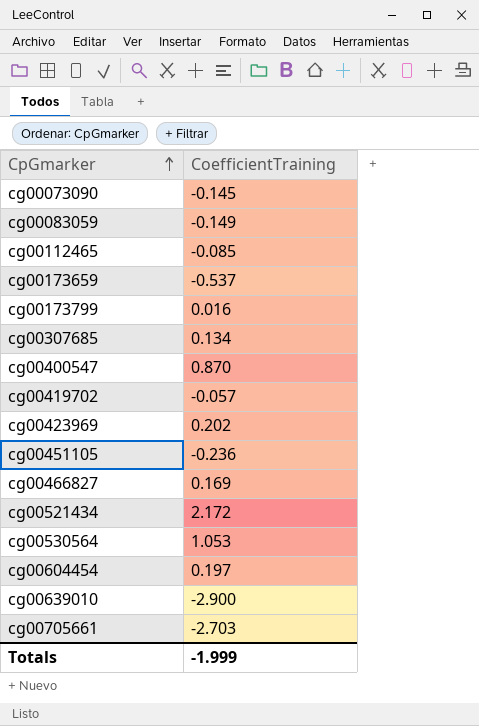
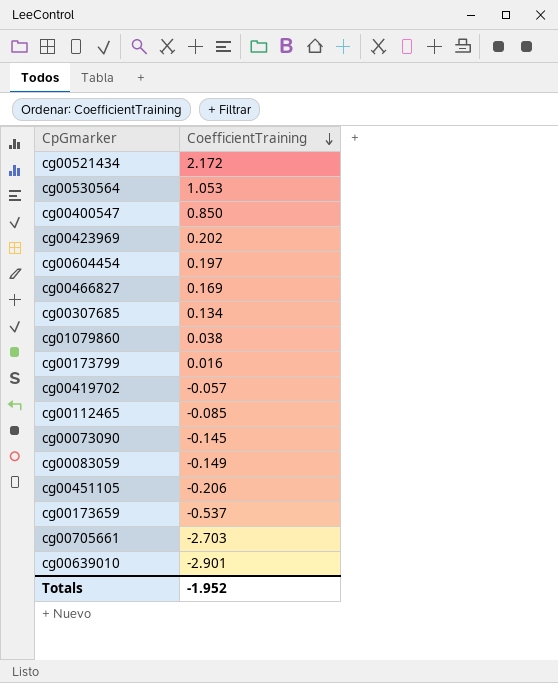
row order: CpGmarker ascending -> CoefficientTraining descending
cg00400547 | CoefficientTraining: 0.870 -> 0.850
row cg01079860: none -> 0.038
cg00451105 | CoefficientTraining: -0.236 -> -0.206
cg00639010 | CoefficientTraining: -2.900 -> -2.901
Totals | CoefficientTraining: -1.999 -> -1.952

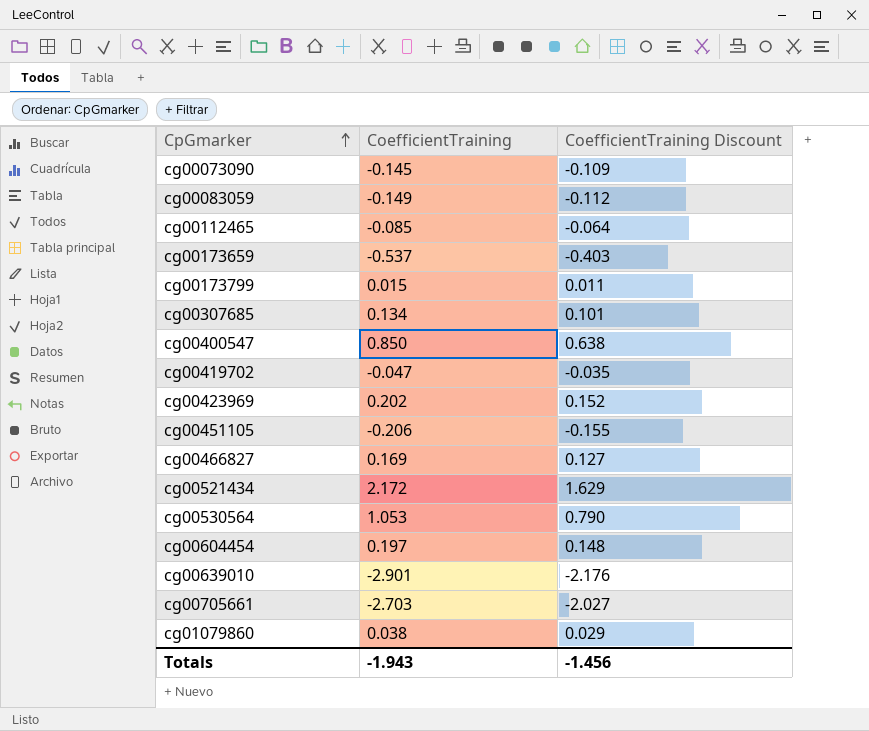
row order: CoefficientTraining descending -> CpGmarker ascending
column CoefficientTraining Discount | formula: none -> [CoefficientTraining] * 0.75
cg00173799 | CoefficientTraining: 0.016 -> 0.015
cg00419702 | CoefficientTraining: -0.057 -> -0.047
Totals | CoefficientTraining: -1.952 -> -1.943

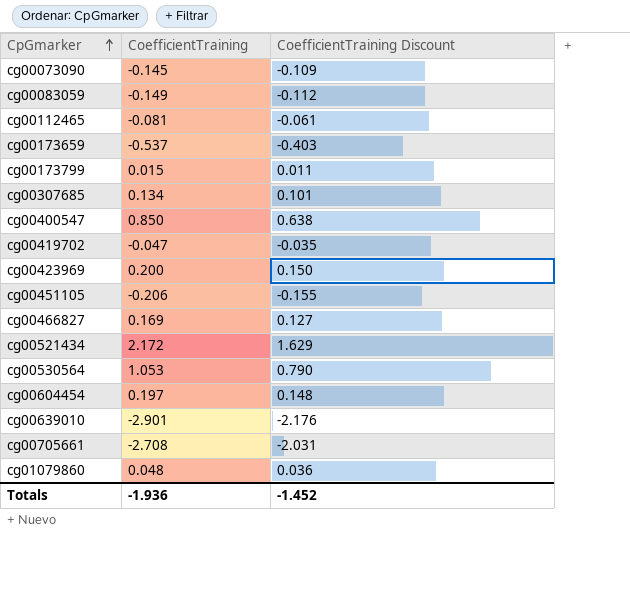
cg00112465 | CoefficientTraining: -0.085 -> -0.081
cg00112465 | CoefficientTraining Discount: -0.064 -> -0.061
cg00423969 | CoefficientTraining: 0.202 -> 0.200
cg00423969 | CoefficientTraining Discount: 0.152 -> 0.150
cg00705661 | CoefficientTraining: -2.703 -> -2.708
cg00705661 | CoefficientTraining Discount: -2.027 -> -2.031
cg01079860 | CoefficientTraining: 0.038 -> 0.048
cg01079860 | CoefficientTraining Discount: 0.029 -> 0.036
Totals | CoefficientTraining: -1.943 -> -1.936
Totals | CoefficientTraining Discount: -1.456 -> -1.452

